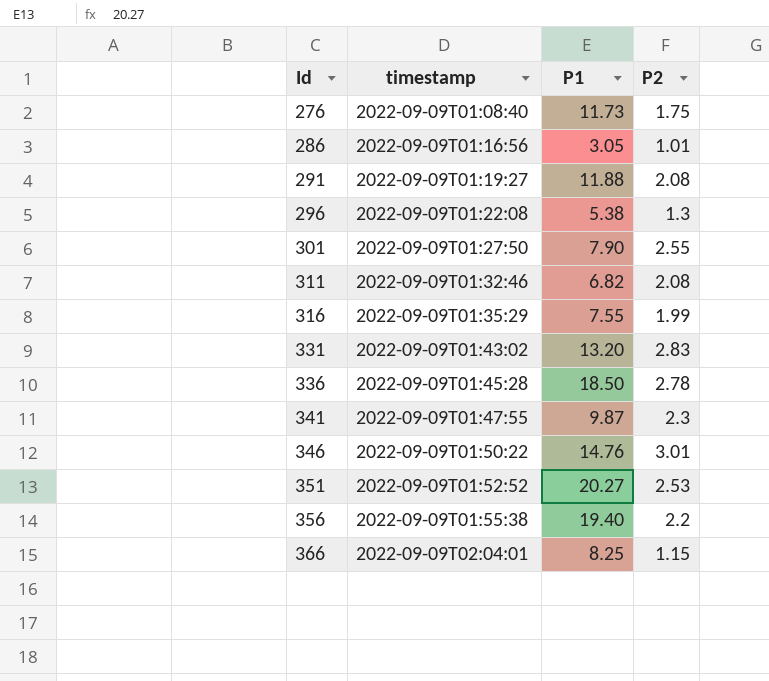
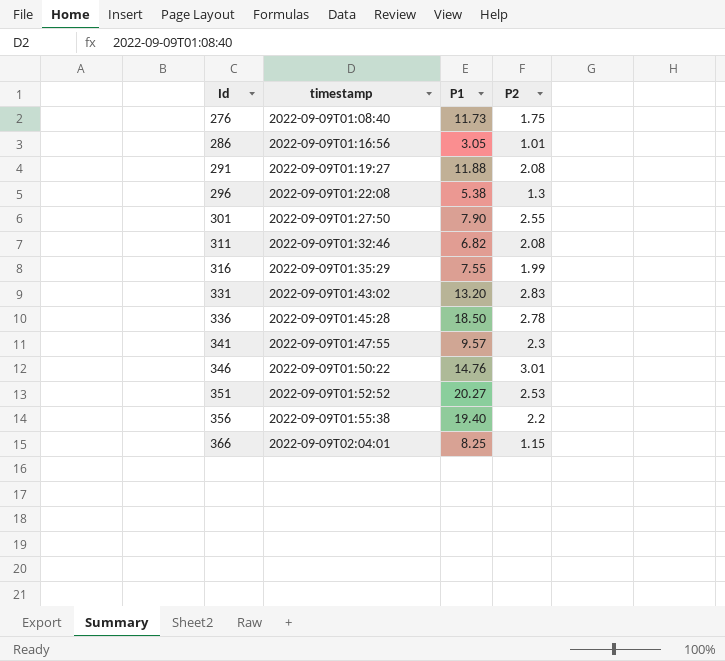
341 | P1: 9.87 -> 9.57

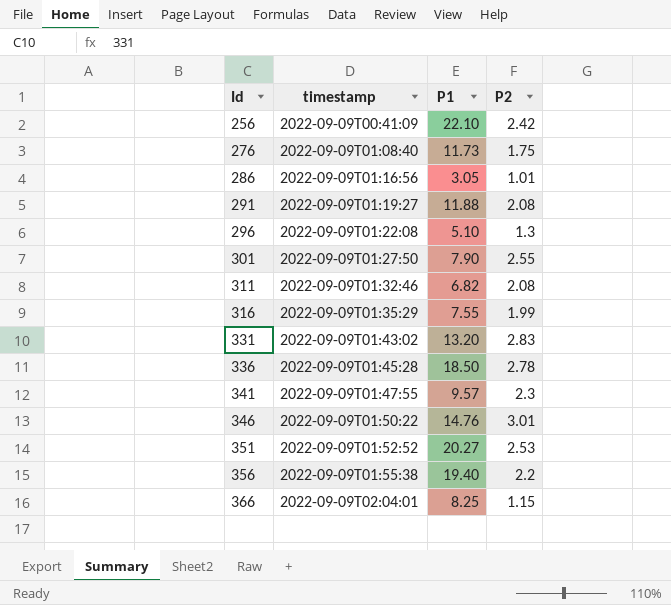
row 256: none -> 2022-09-09T00:41:09 | 22.10 | 2.42
296 | P1: 5.38 -> 5.10

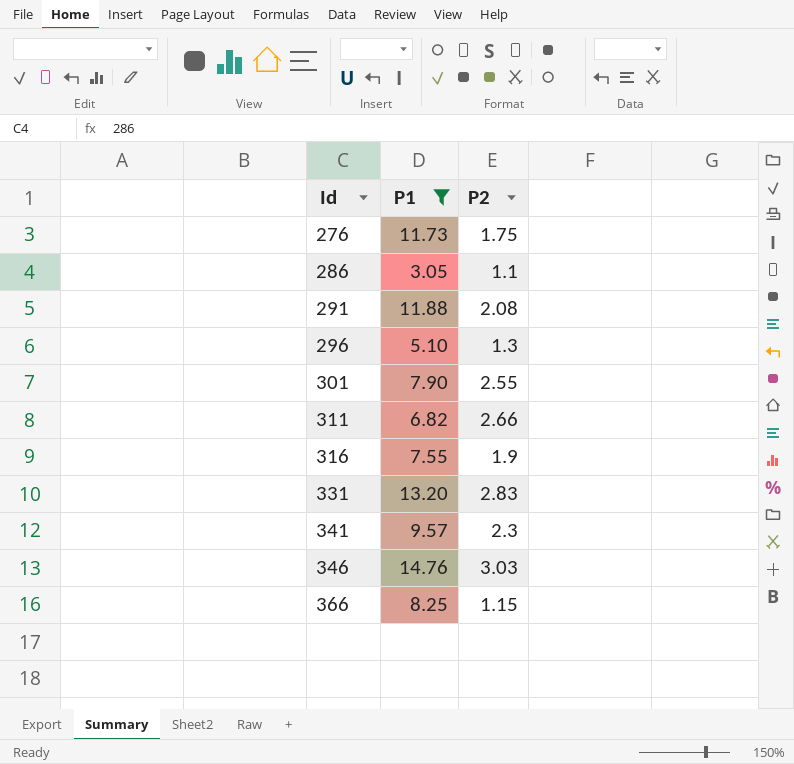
filter: none -> P1 <= 14.76
column timestamp | position: 2 -> none
286 | P2: 1.01 -> 1.1
311 | P2: 2.08 -> 2.66
316 | P2: 1.99 -> 1.9
346 | P2: 3.01 -> 3.03

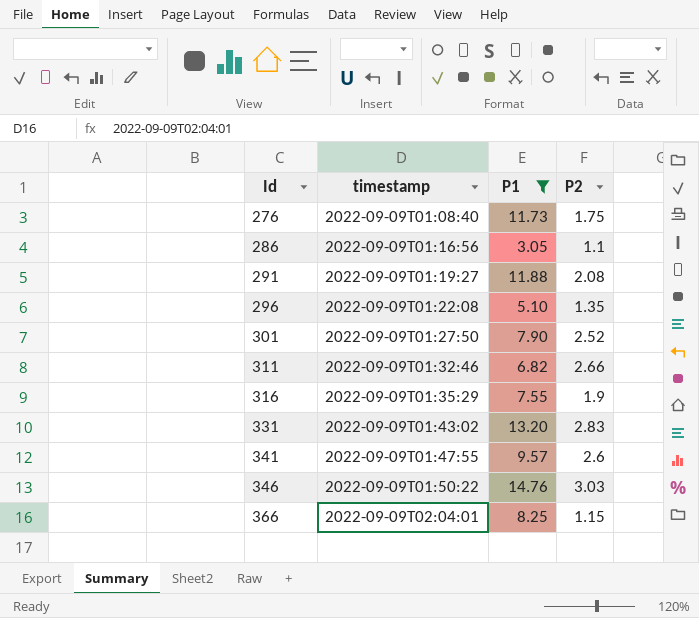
column timestamp | position: none -> 2
296 | P2: 1.3 -> 1.35
301 | P2: 2.55 -> 2.52
341 | P2: 2.3 -> 2.6

